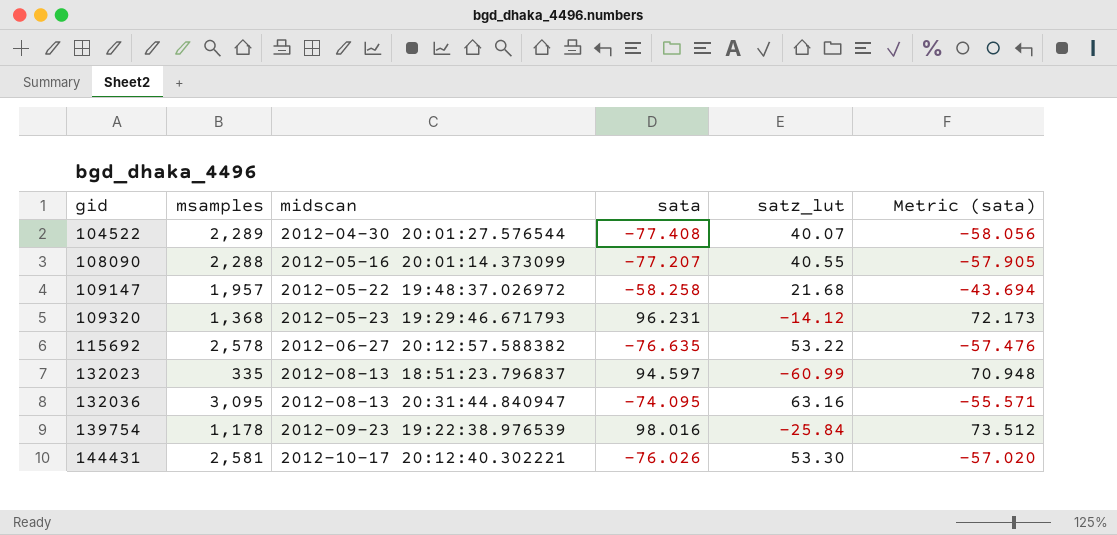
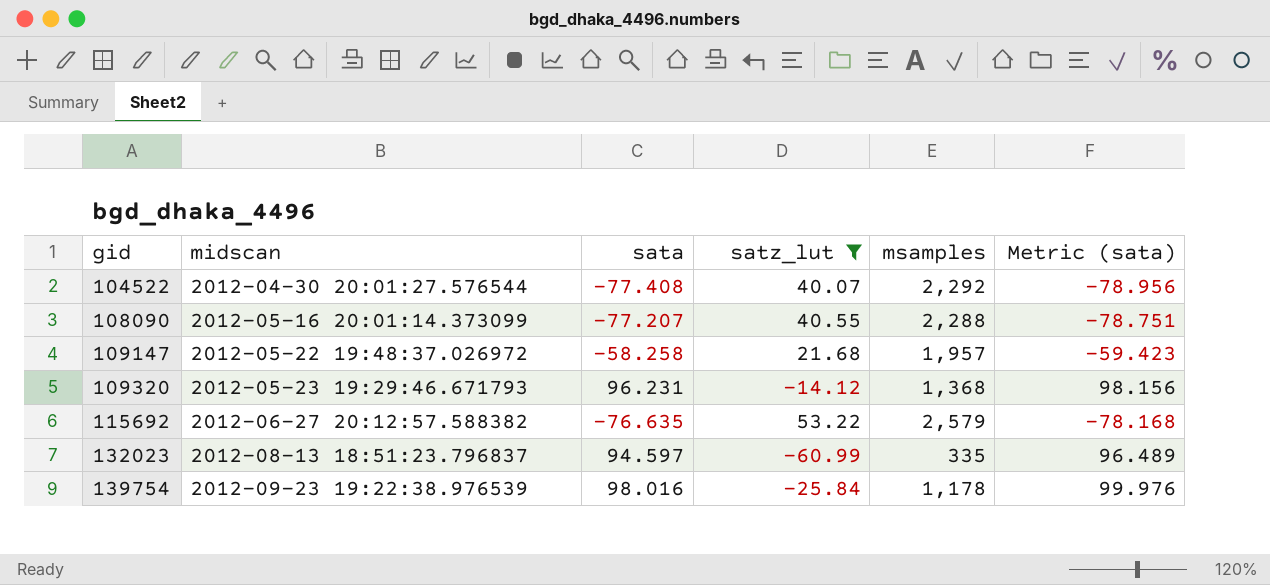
filter: none -> satz_lut <= 53.22
column msamples | position: 2 -> 5
column Metric (sata) | formula: [sata] * 0.75 -> [sata] * 1.02
104522 | msamples: 2,289 -> 2,292
115692 | msamples: 2,578 -> 2,579

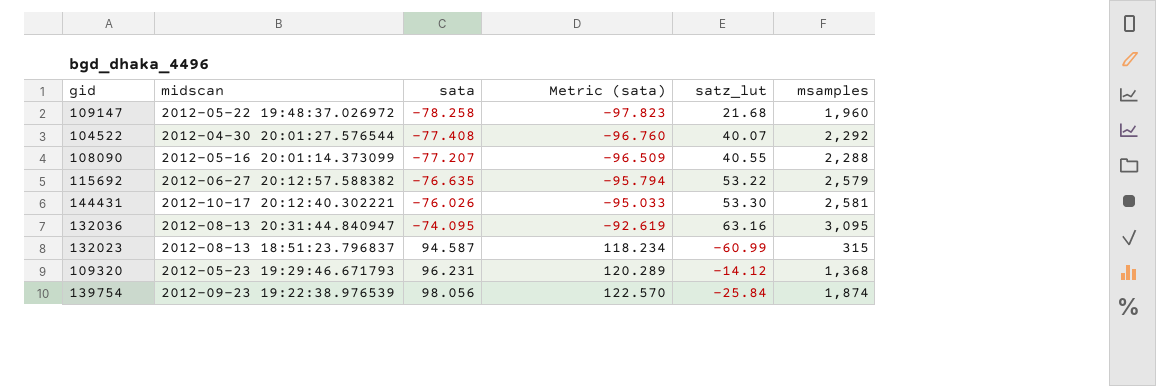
filter: satz_lut <= 53.22 -> none
row order: gid ascending -> sata ascending
column Metric (sata) | formula: [sata] * 1.02 -> [sata] * 1.25
column Metric (sata) | position: 6 -> 4
109147 | sata: -58.258 -> -78.258
109147 | msamples: 1,957 -> 1,960
132023 | sata: 94.597 -> 94.587
132023 | msamples: 335 -> 315
139754 | sata: 98.016 -> 98.056
139754 | msamples: 1,178 -> 1,874

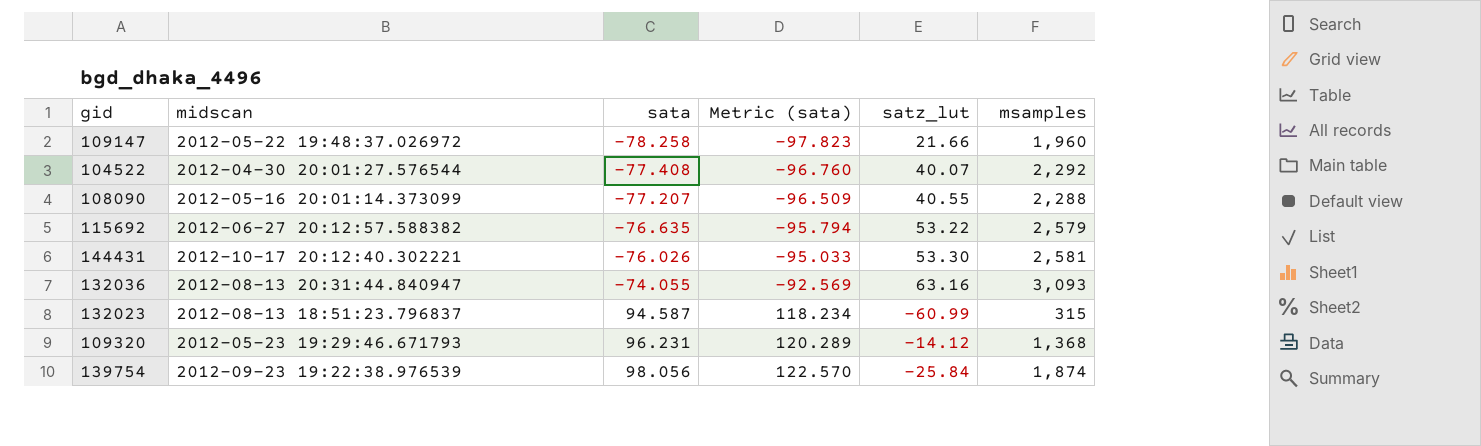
109147 | satz_lut: 21.68 -> 21.66
132036 | sata: -74.095 -> -74.055
132036 | Metric (sata): -92.619 -> -92.569
132036 | msamples: 3,095 -> 3,093

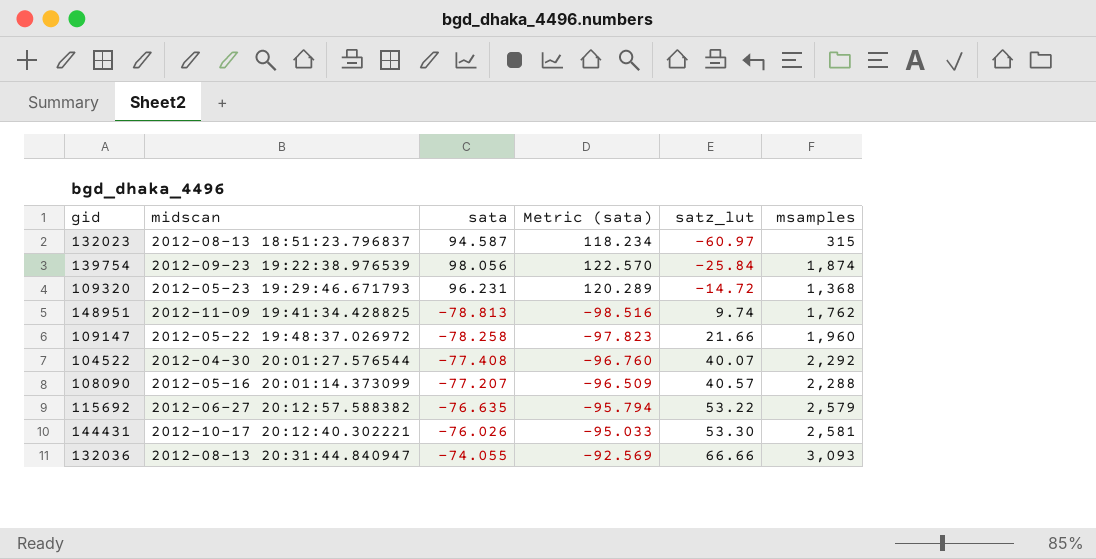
row order: sata ascending -> satz_lut ascending
132023 | satz_lut: -60.99 -> -60.97
109320 | satz_lut: -14.12 -> -14.72
row 148951: none -> 2012-11-09 19:41:34.428825 | -78.813 | -98.516 | 9.74 | 1,762
108090 | satz_lut: 40.55 -> 40.57
132036 | satz_lut: 63.16 -> 66.66

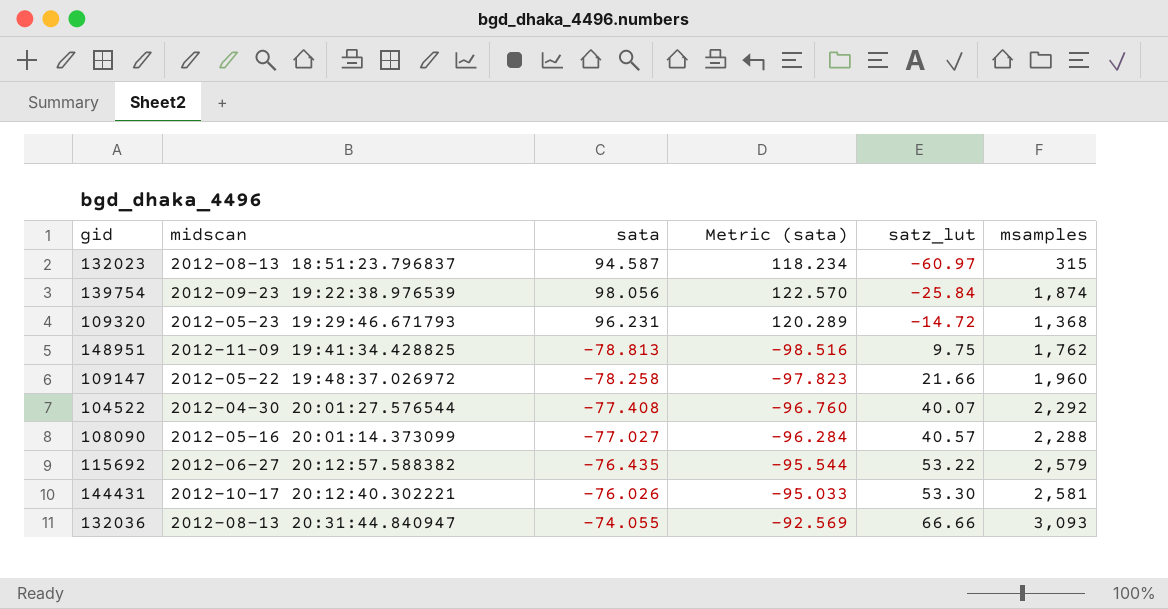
148951 | satz_lut: 9.74 -> 9.75
108090 | sata: -77.207 -> -77.027
108090 | Metric (sata): -96.509 -> -96.284
115692 | sata: -76.635 -> -76.435
115692 | Metric (sata): -95.794 -> -95.544

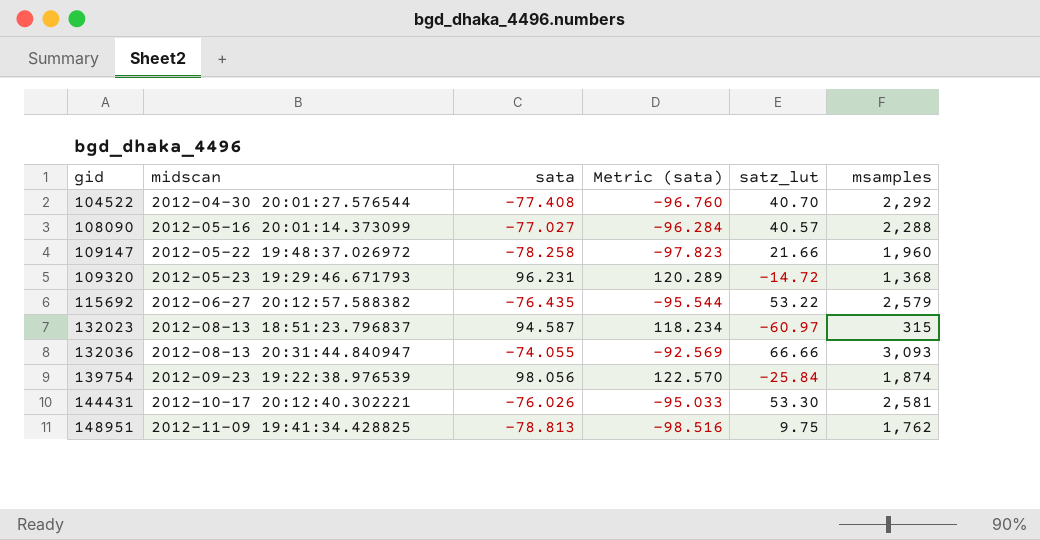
row order: satz_lut ascending -> gid ascending
104522 | satz_lut: 40.07 -> 40.70

